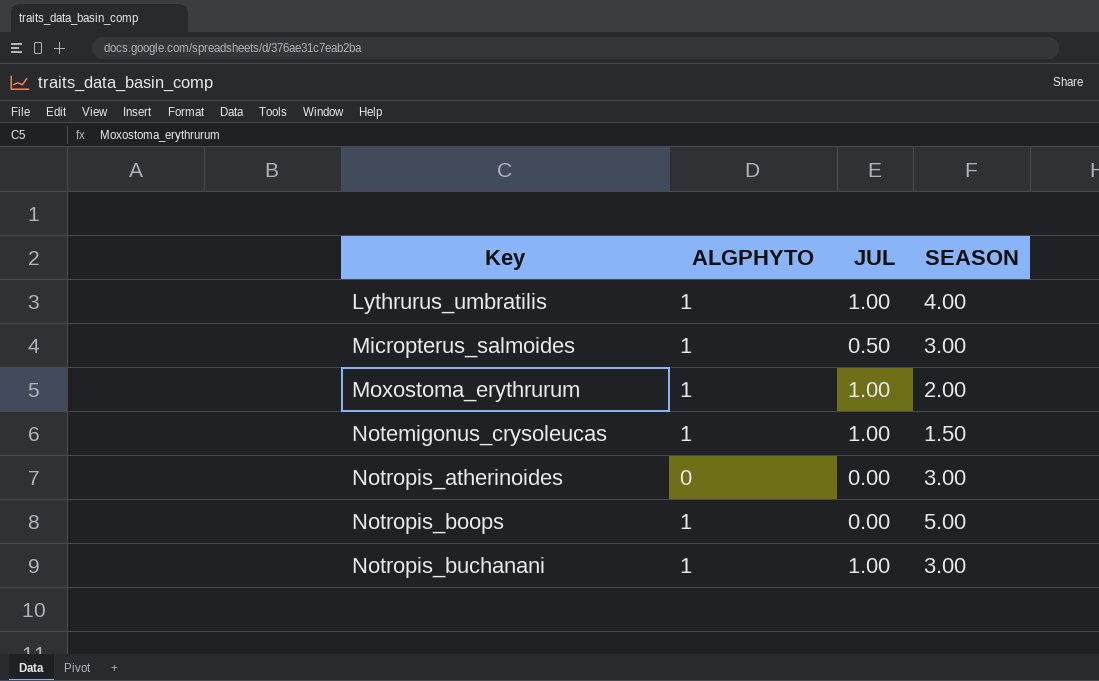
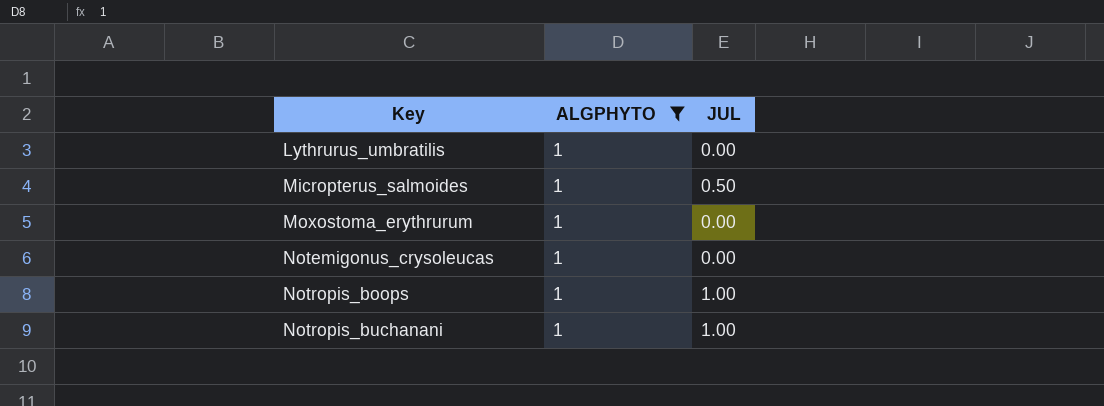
filter: none -> ALGPHYTO = 1
column SEASON | position: 4 -> none
Lythrurus_umbratilis | JUL: 1.00 -> 0.00
Moxostoma_erythrurum | JUL: 1.00 -> 0.00
Notemigonus_crysoleucas | JUL: 1.00 -> 0.00
Notropis_boops | JUL: 0.00 -> 1.00

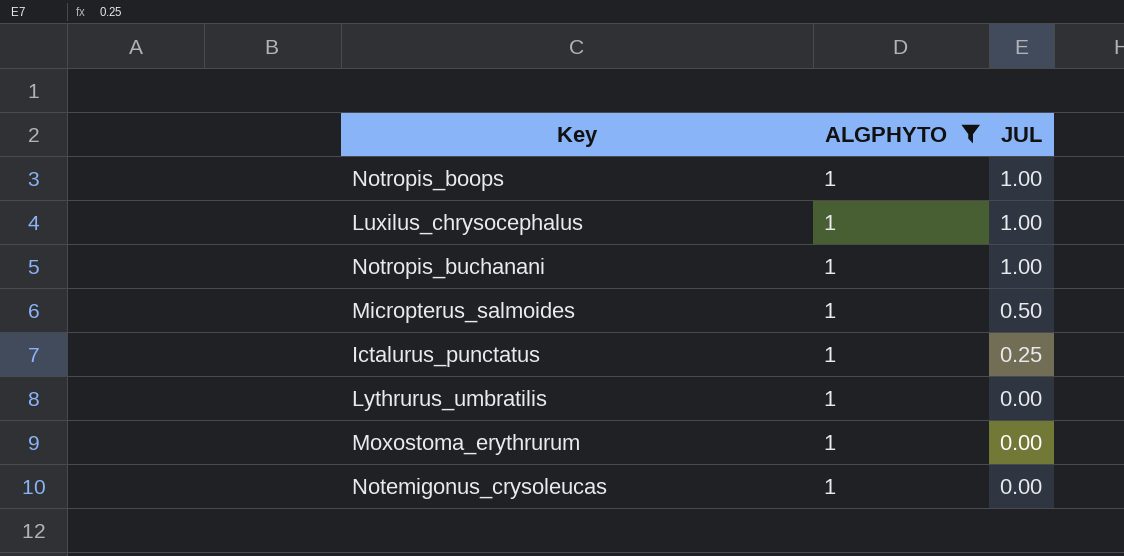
row order: Key ascending -> JUL descending
row Luxilus_chrysocephalus: none -> 1 | 1.00
row Ictalurus_punctatus: none -> 1 | 0.25

